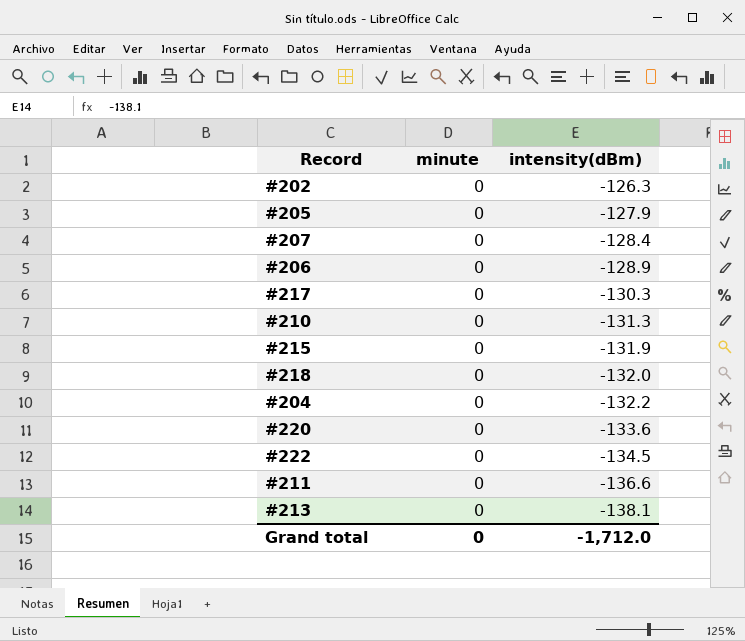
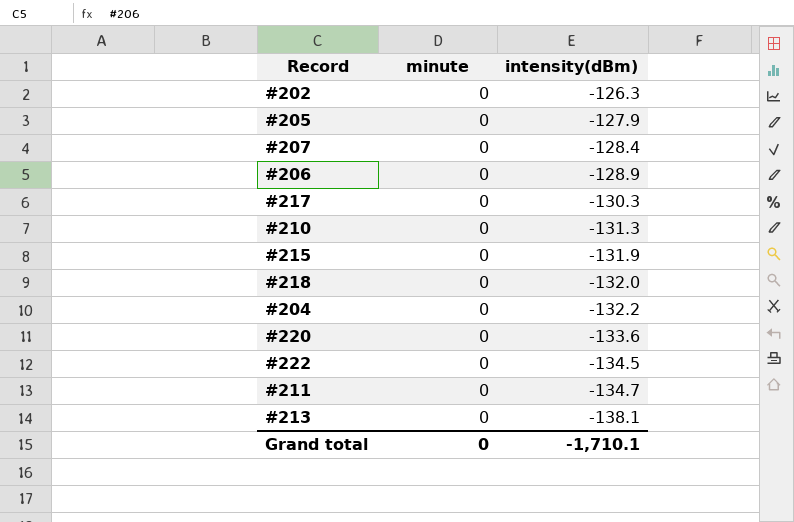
#211 | intensity(dBm): -136.6 -> -134.7
Grand total | intensity(dBm): -1,712.0 -> -1,710.1

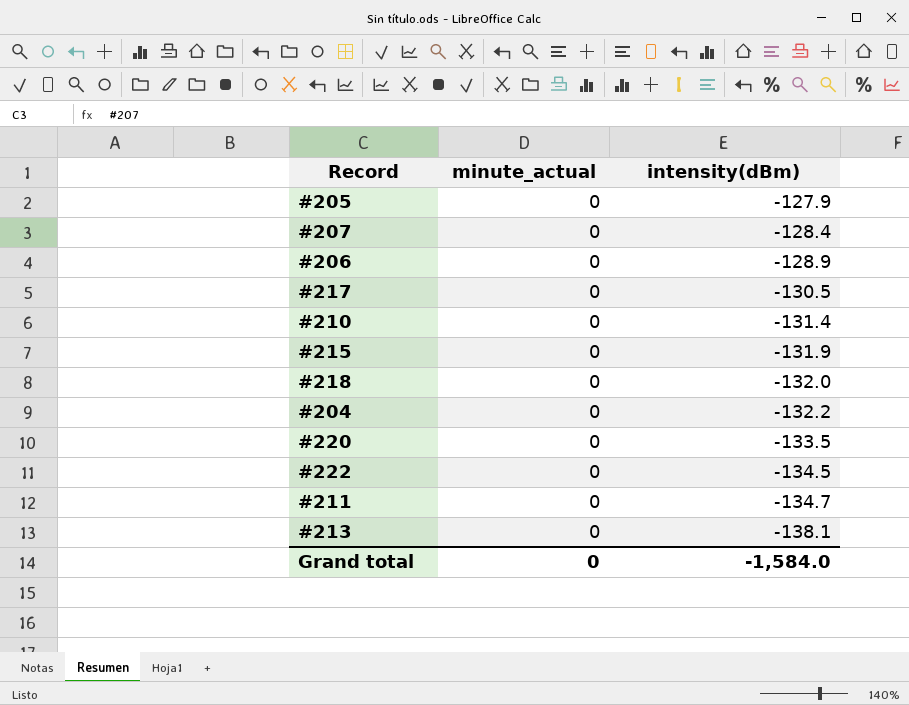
column name: minute -> minute_actual
row #202: 0 | -126.3 -> none
#217 | intensity(dBm): -130.3 -> -130.5
#210 | intensity(dBm): -131.3 -> -131.4
#220 | intensity(dBm): -133.6 -> -133.5
Grand total | intensity(dBm): -1,710.1 -> -1,584.0

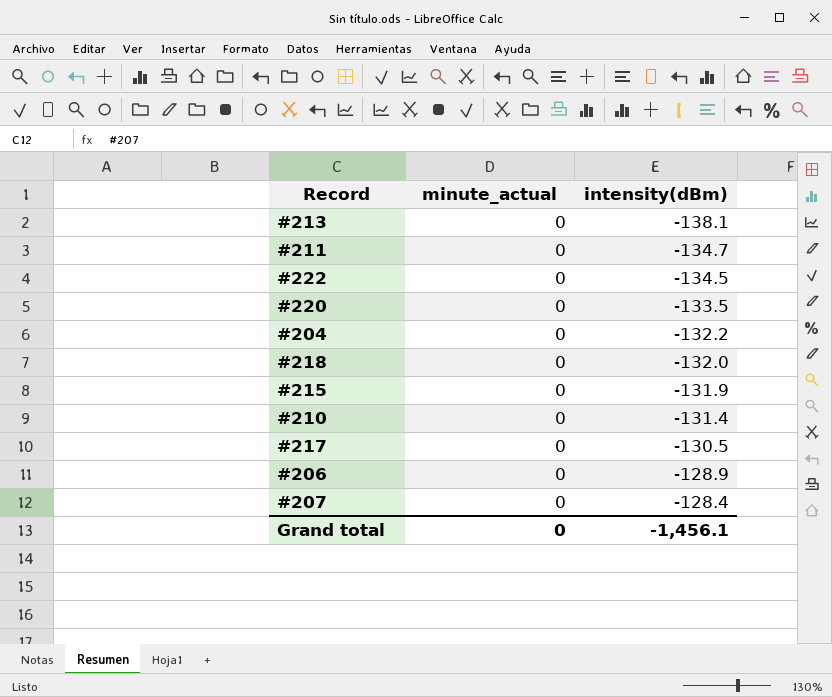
row order: intensity(dBm) descending -> intensity(dBm) ascending
row #205: 0 | -127.9 -> none
Grand total | intensity(dBm): -1,584.0 -> -1,456.1

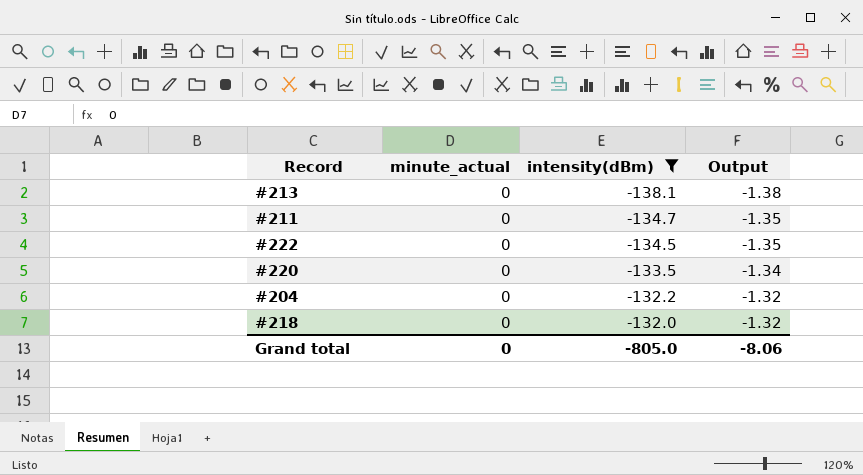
filter: none -> intensity(dBm) <= -132.0
column Output | formula: none -> [intensity(dBm)] * 0.01
Grand total | intensity(dBm): -1,456.1 -> -805.0

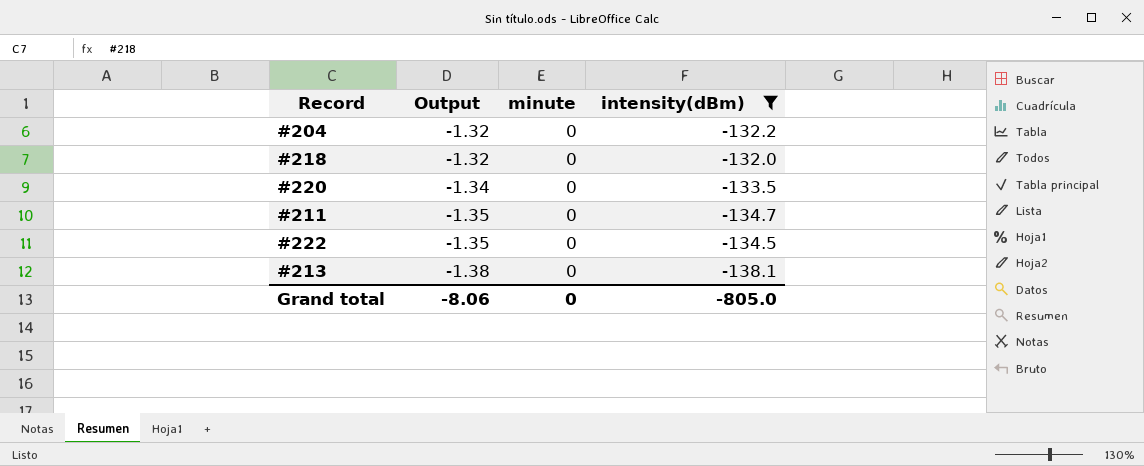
row order: intensity(dBm) ascending -> Output descending
column Output | position: 4 -> 2
column name: minute_actual -> minute

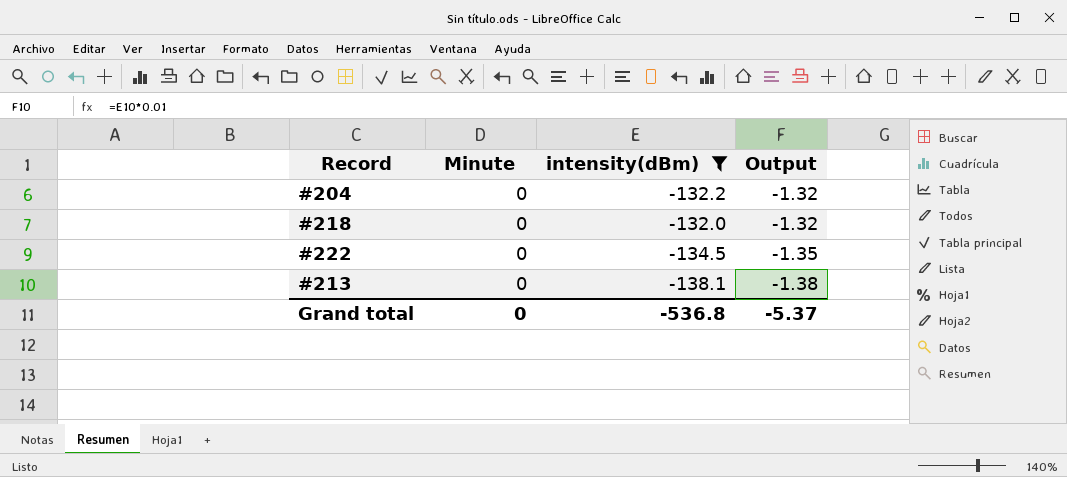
column name: minute -> Minute
column Output | position: 2 -> 4
row #220: -1.34 | 0 | -133.5 -> none
row #211: -1.35 | 0 | -134.7 -> none
Grand total | intensity(dBm): -805.0 -> -536.8
Grand total | Output: -8.06 -> -5.37

